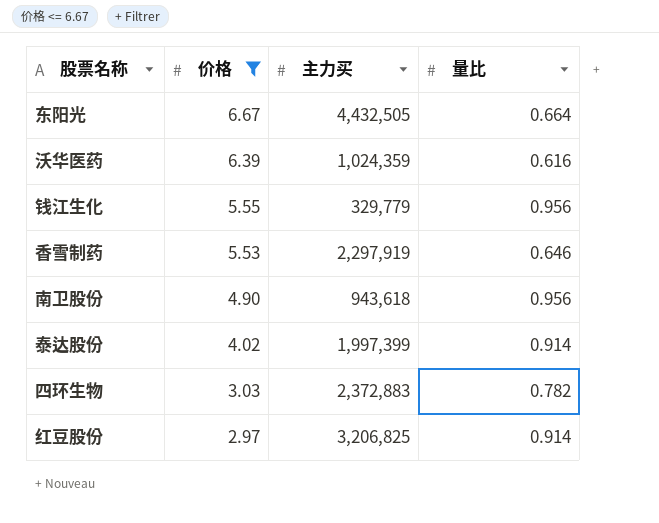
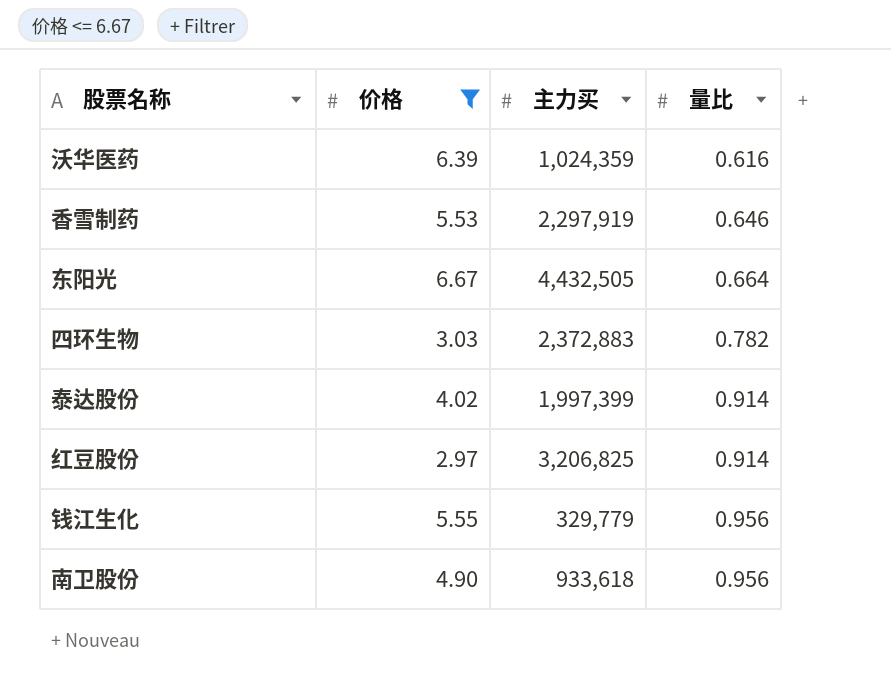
row order: 价格 descending -> 量比 ascending
南卫股份 | 主力买: 943,618 -> 933,618

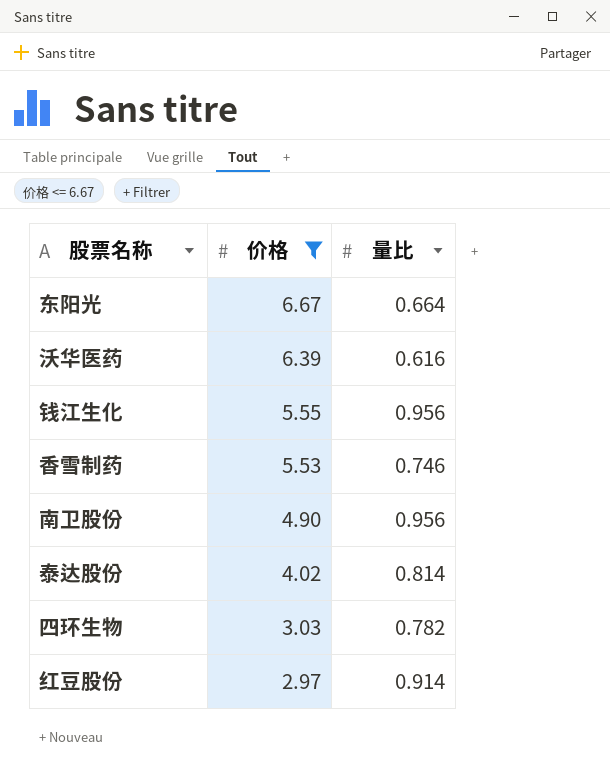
row order: 量比 ascending -> 价格 descending
column 主力买 | position: 3 -> none
香雪制药 | 量比: 0.646 -> 0.746
泰达股份 | 量比: 0.914 -> 0.814

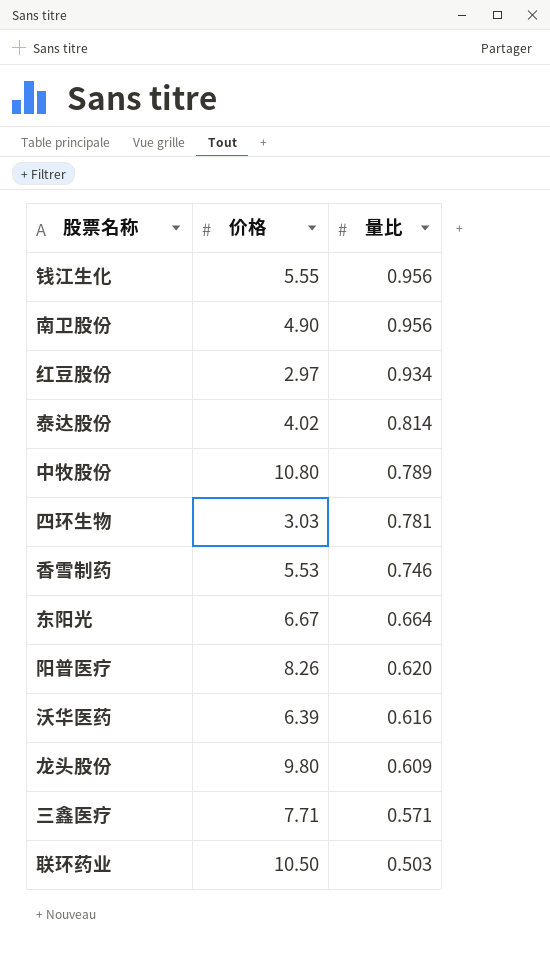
filter: 价格 <= 6.67 -> none
row order: 价格 descending -> 量比 descending
红豆股份 | 量比: 0.914 -> 0.934
四环生物 | 量比: 0.782 -> 0.781

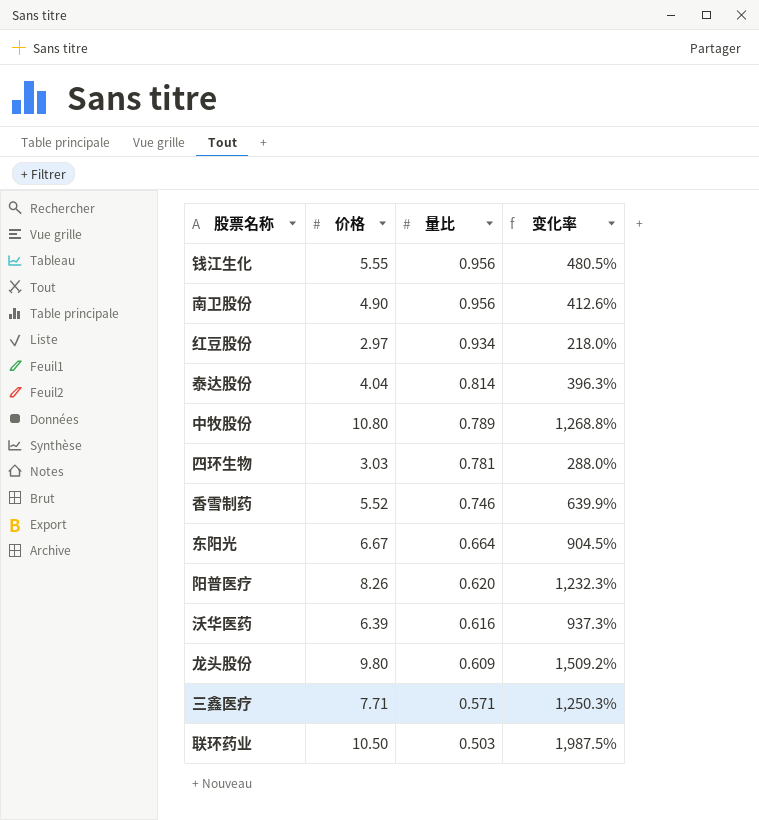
column 变化率 | formula: none -> ([价格] - [量比]) / [量比]
泰达股份 | 价格: 4.02 -> 4.04
香雪制药 | 价格: 5.53 -> 5.52

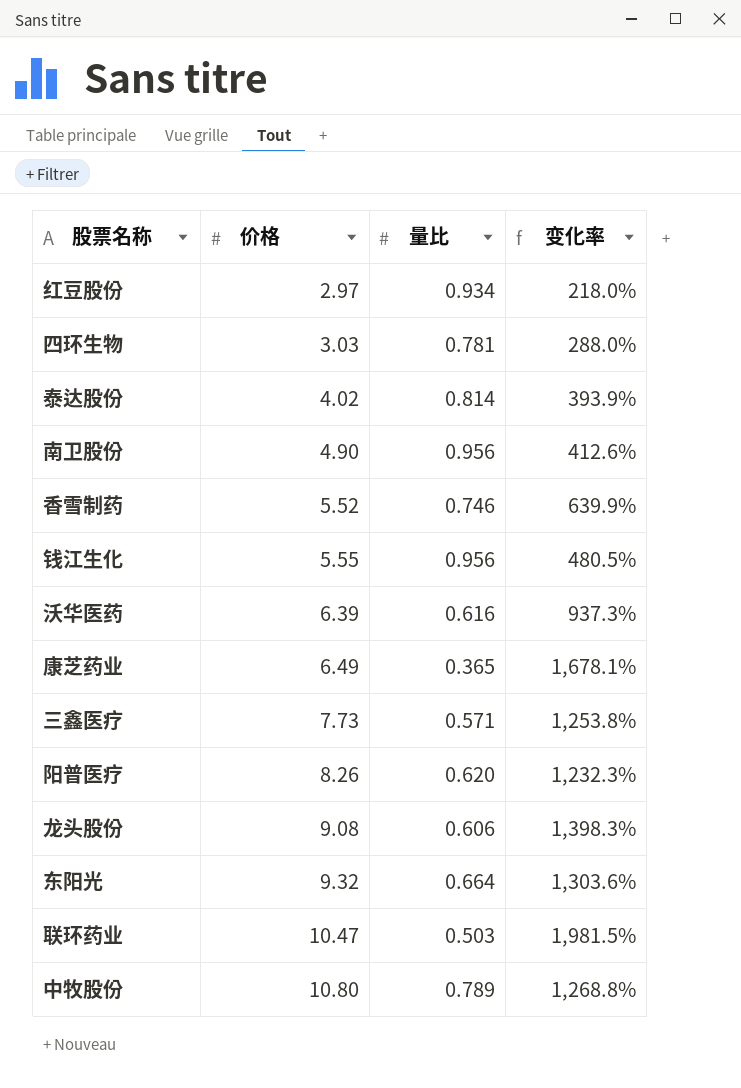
row order: 量比 descending -> 价格 ascending
泰达股份 | 价格: 4.04 -> 4.02
泰达股份 | 变化率: 396.3% -> 393.9%
row 康芝药业: none -> 6.49 | 0.365 | 1,678.1%
三鑫医疗 | 价格: 7.71 -> 7.73
三鑫医疗 | 变化率: 1,250.3% -> 1,253.8%
龙头股份 | 价格: 9.80 -> 9.08
龙头股份 | 量比: 0.609 -> 0.606
龙头股份 | 变化率: 1,509.2% -> 1,398.3%
东阳光 | 价格: 6.67 -> 9.32
东阳光 | 变化率: 904.5% -> 1,303.6%
联环药业 | 价格: 10.50 -> 10.47
联环药业 | 变化率: 1,987.5% -> 1,981.5%

